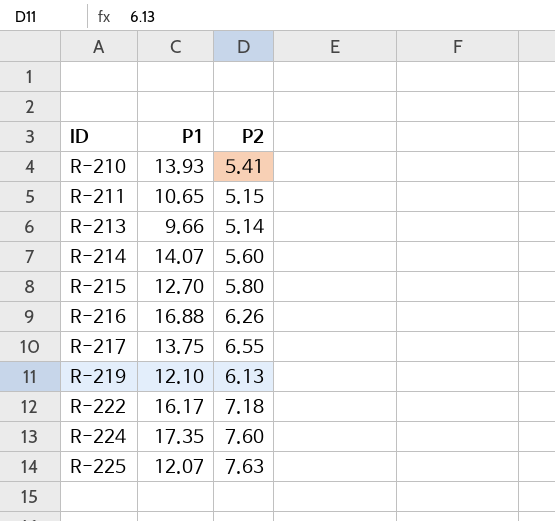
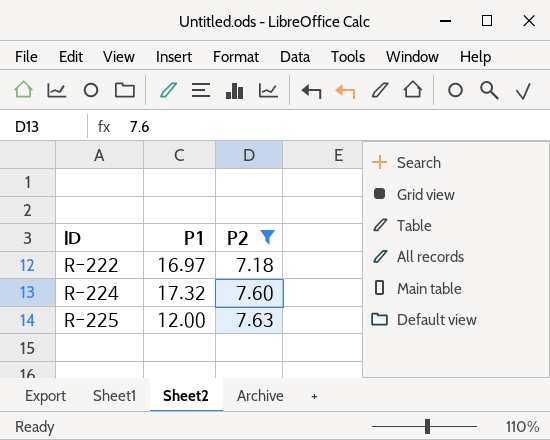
filter: none -> P2 >= 7.18
R-222 | P1: 16.17 -> 16.97
R-224 | P1: 17.35 -> 17.32
R-225 | P1: 12.07 -> 12.00

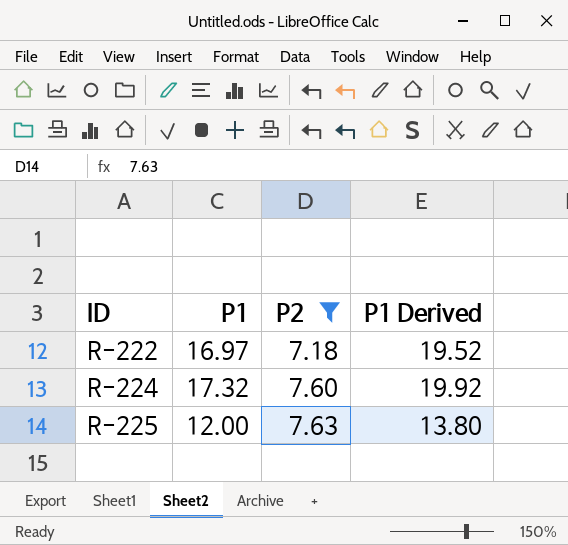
column P1 Derived | formula: none -> [P1] * 1.15

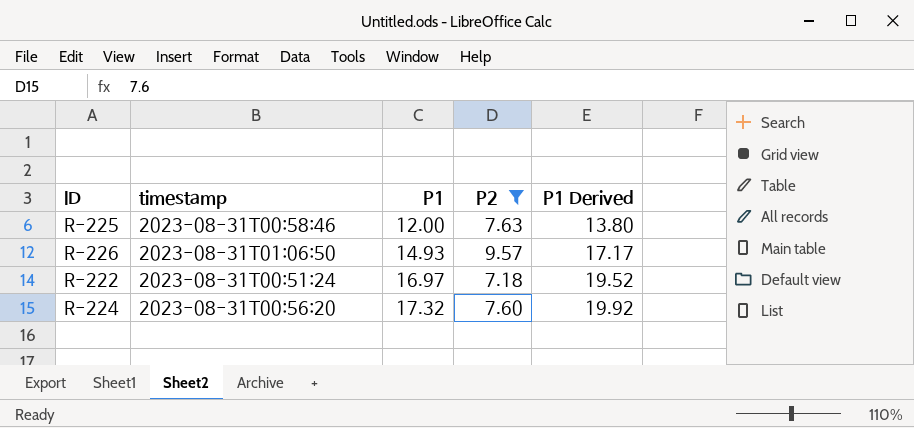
row order: ID ascending -> P1 ascending
column timestamp | position: none -> 2
row R-226: none -> 2023-08-31T01:06:50 | 14.93 | 9.57 | 17.17

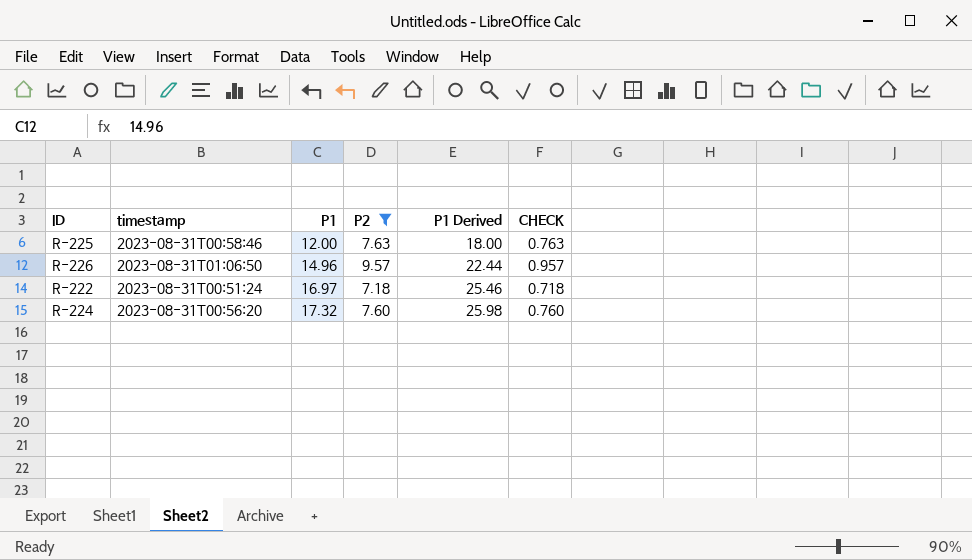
column P1 Derived | formula: [P1] * 1.15 -> [P1] * 1.5
column CHECK | formula: none -> [P2] * 0.1
R-226 | P1: 14.93 -> 14.96

